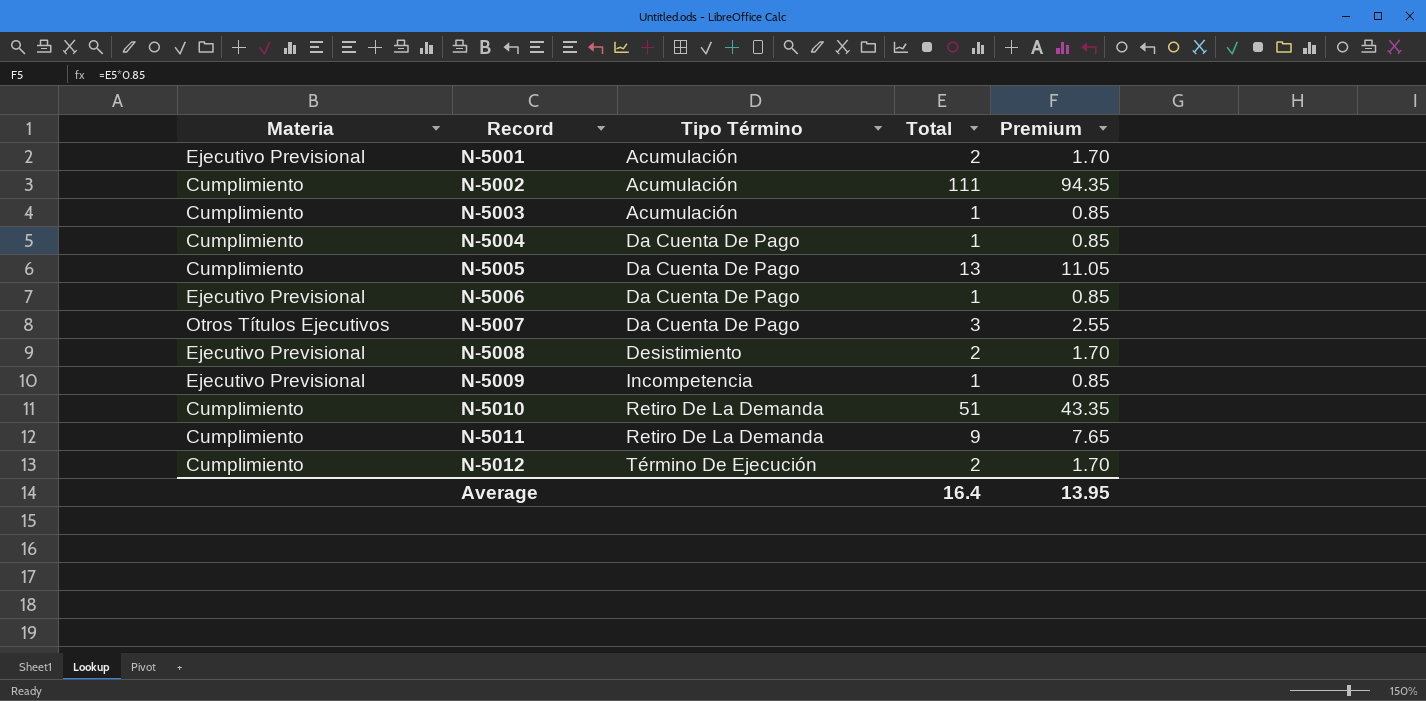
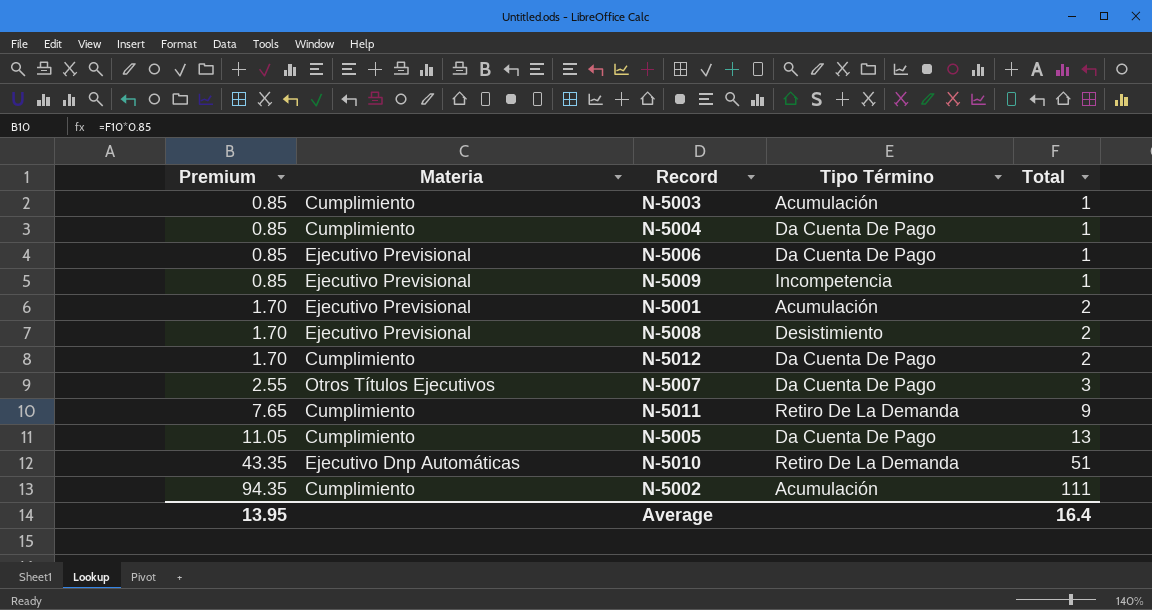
row order: Record ascending -> Premium ascending
column Premium | position: 5 -> 1
N-5012 | Tipo Término: Término De Ejecución -> Da Cuenta De Pago
N-5010 | Materia: Cumplimiento -> Ejecutivo Dnp Automáticas

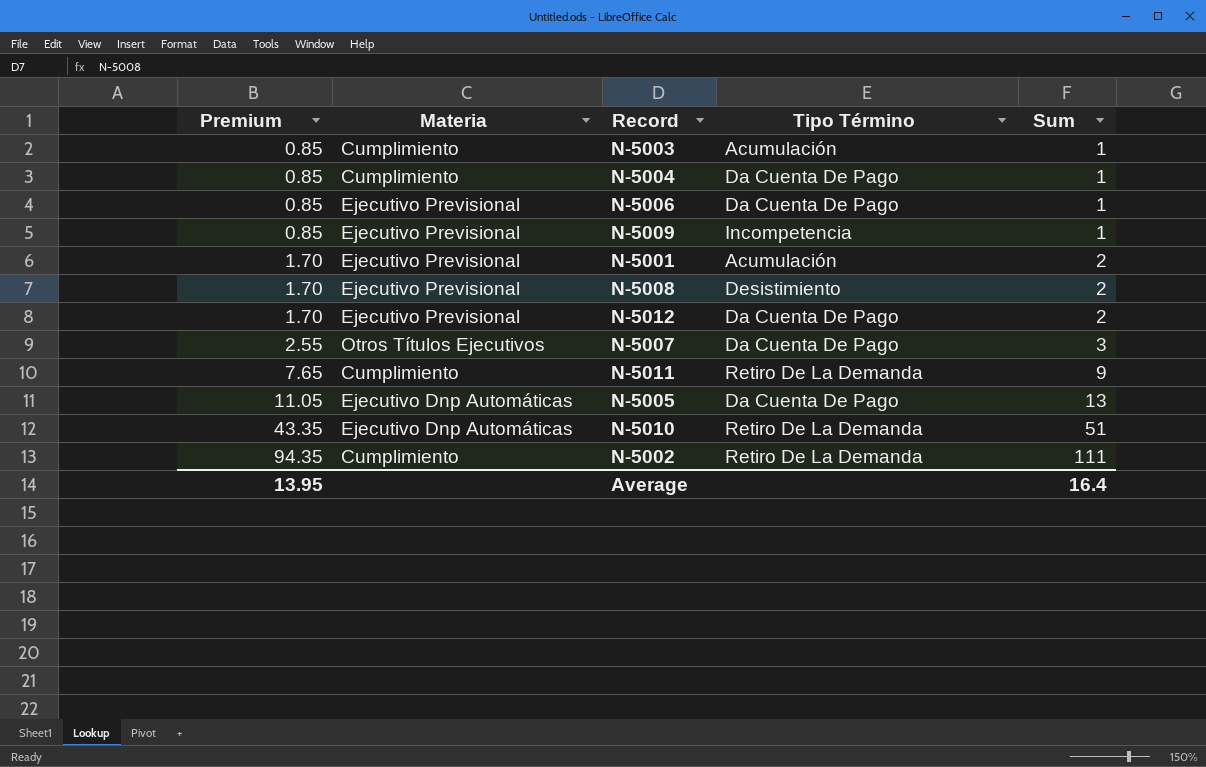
column name: Total -> Sum
N-5012 | Materia: Cumplimiento -> Ejecutivo Previsional
N-5005 | Materia: Cumplimiento -> Ejecutivo Dnp Automáticas
N-5002 | Tipo Término: Acumulación -> Retiro De La Demanda

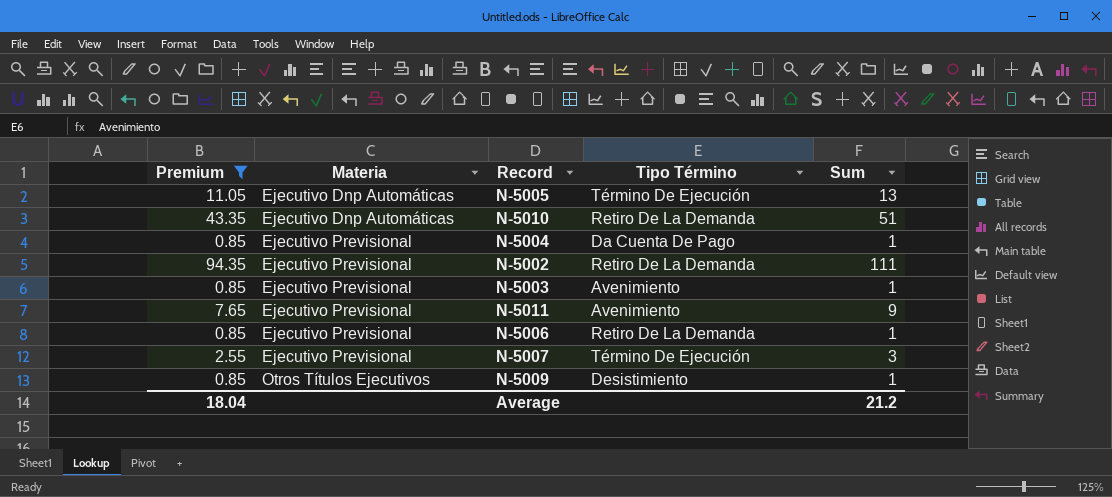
filter: none -> Premium != 1.70
row order: Premium ascending -> Materia ascending
N-5005 | Tipo Término: Da Cuenta De Pago -> Término De Ejecución
N-5004 | Materia: Cumplimiento -> Ejecutivo Previsional
N-5002 | Materia: Cumplimiento -> Ejecutivo Previsional
N-5003 | Materia: Cumplimiento -> Ejecutivo Previsional
N-5003 | Tipo Término: Acumulación -> Avenimiento
N-5011 | Materia: Cumplimiento -> Ejecutivo Previsional
N-5011 | Tipo Término: Retiro De La Demanda -> Avenimiento
N-5006 | Tipo Término: Da Cuenta De Pago -> Retiro De La Demanda
N-5007 | Materia: Otros Títulos Ejecutivos -> Ejecutivo Previsional
N-5007 | Tipo Término: Da Cuenta De Pago -> Término De Ejecución
N-5009 | Materia: Ejecutivo Previsional -> Otros Títulos Ejecutivos
N-5009 | Tipo Término: Incompetencia -> Desistimiento
Average | Premium: 13.95 -> 18.04
Average | Sum: 16.4 -> 21.2

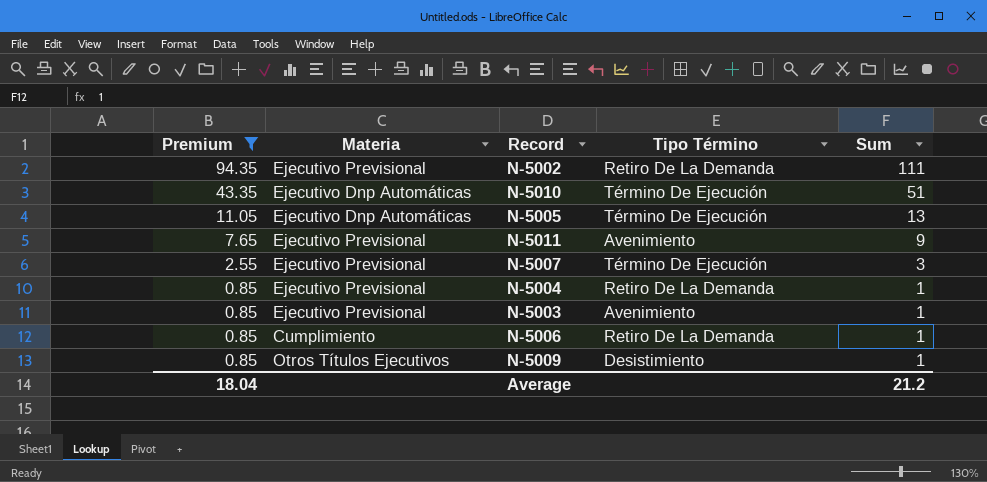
row order: Materia ascending -> Premium descending
N-5010 | Tipo Término: Retiro De La Demanda -> Término De Ejecución
N-5004 | Tipo Término: Da Cuenta De Pago -> Retiro De La Demanda
N-5006 | Materia: Ejecutivo Previsional -> Cumplimiento

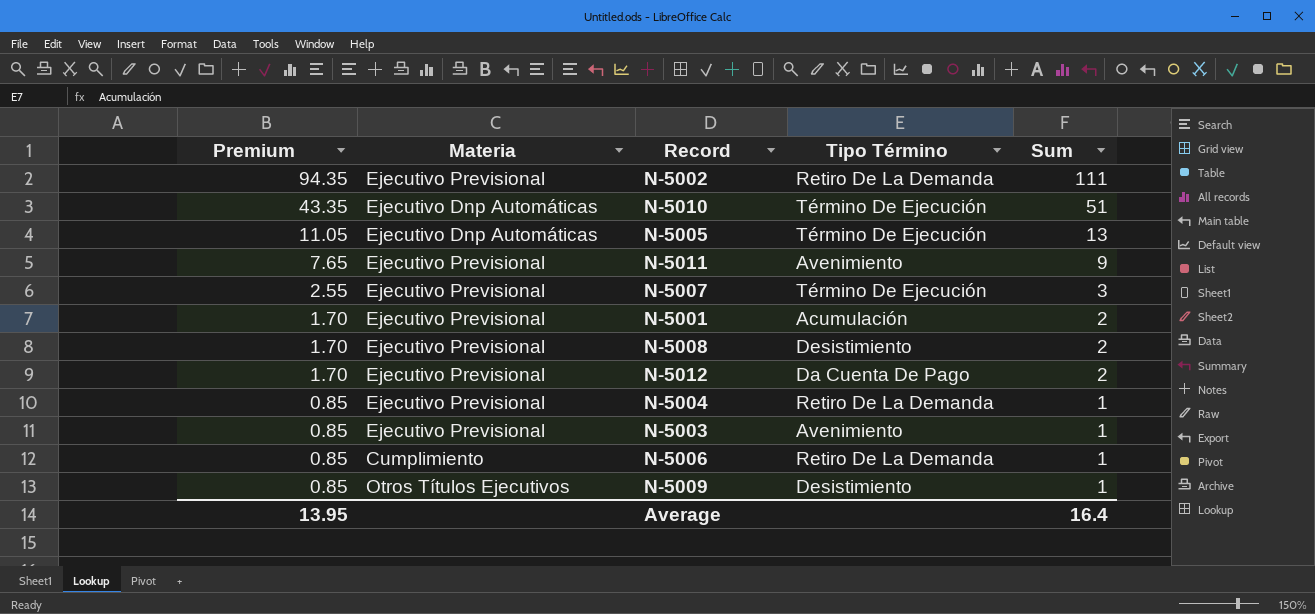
filter: Premium != 1.70 -> none
Average | Premium: 18.04 -> 13.95
Average | Sum: 21.2 -> 16.4

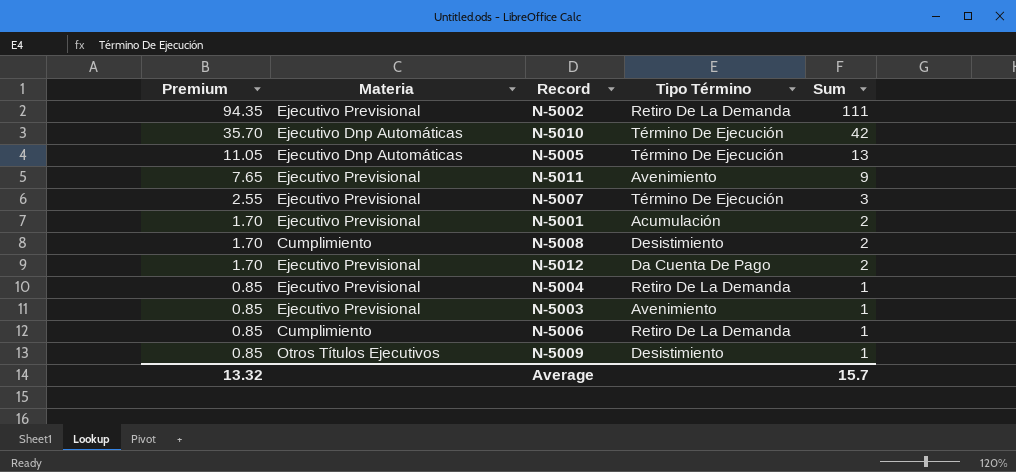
N-5010 | Premium: 43.35 -> 35.70
N-5010 | Sum: 51 -> 42
N-5008 | Materia: Ejecutivo Previsional -> Cumplimiento
Average | Premium: 13.95 -> 13.32
Average | Sum: 16.4 -> 15.7

